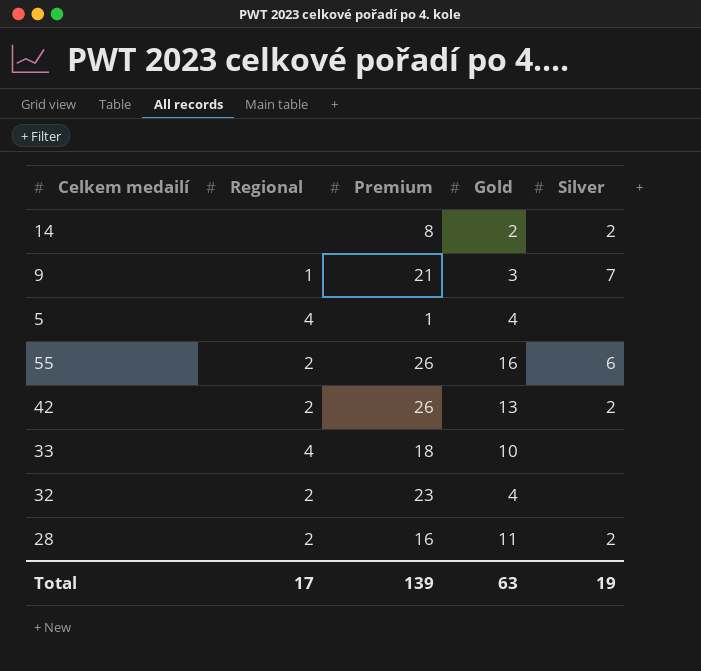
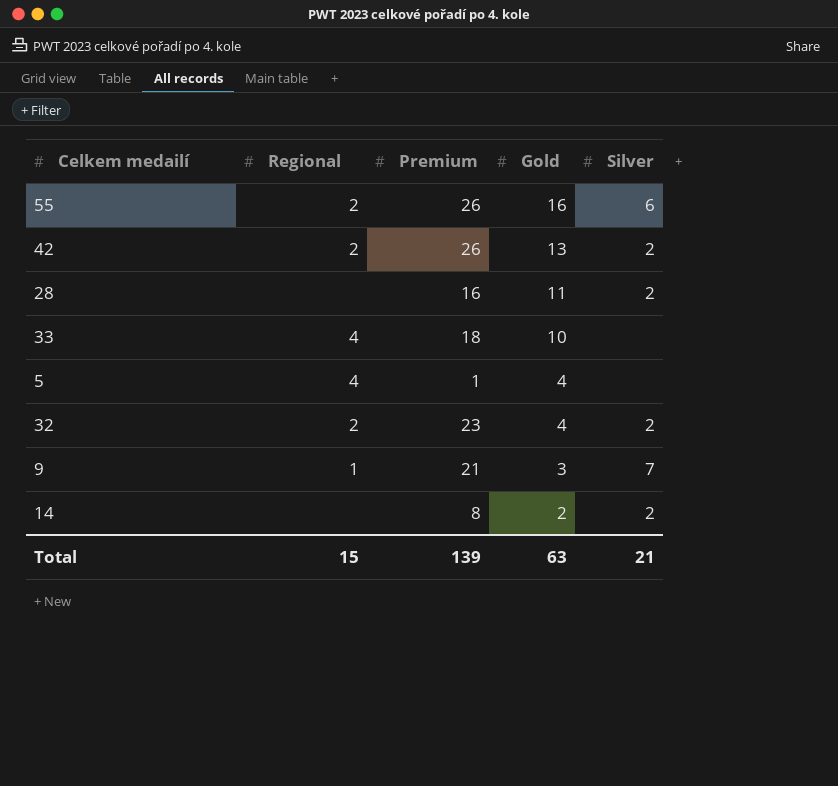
row order: none -> Gold descending
28 | Regional: 2 -> none
32 | Silver: none -> 2
Total | Regional: 17 -> 15
Total | Silver: 19 -> 21

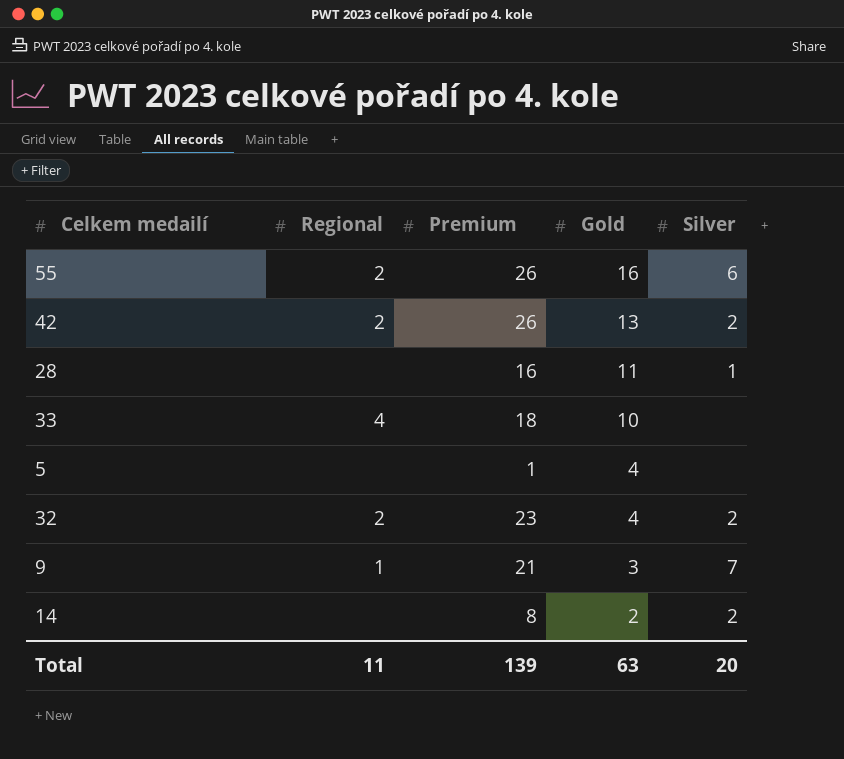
28 | Silver: 2 -> 1
5 | Regional: 4 -> none
Total | Regional: 15 -> 11
Total | Silver: 21 -> 20

